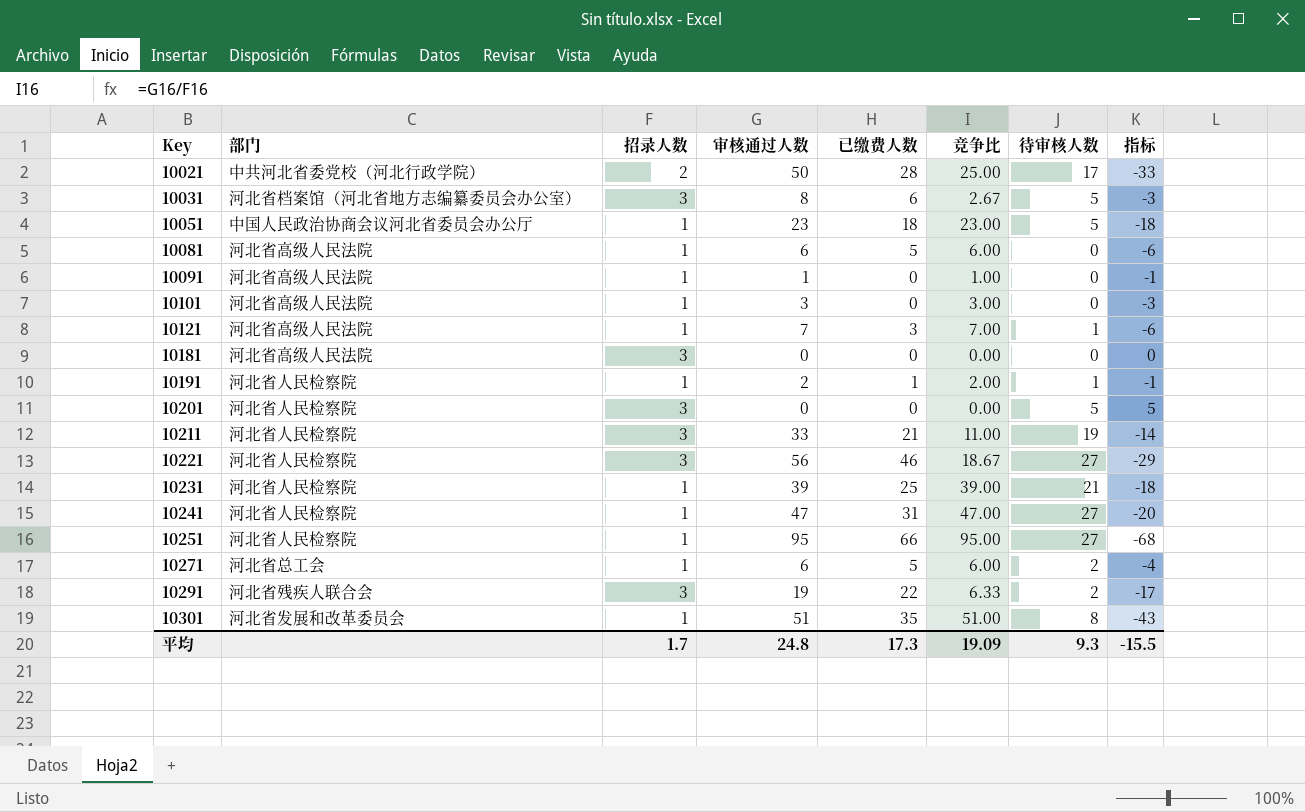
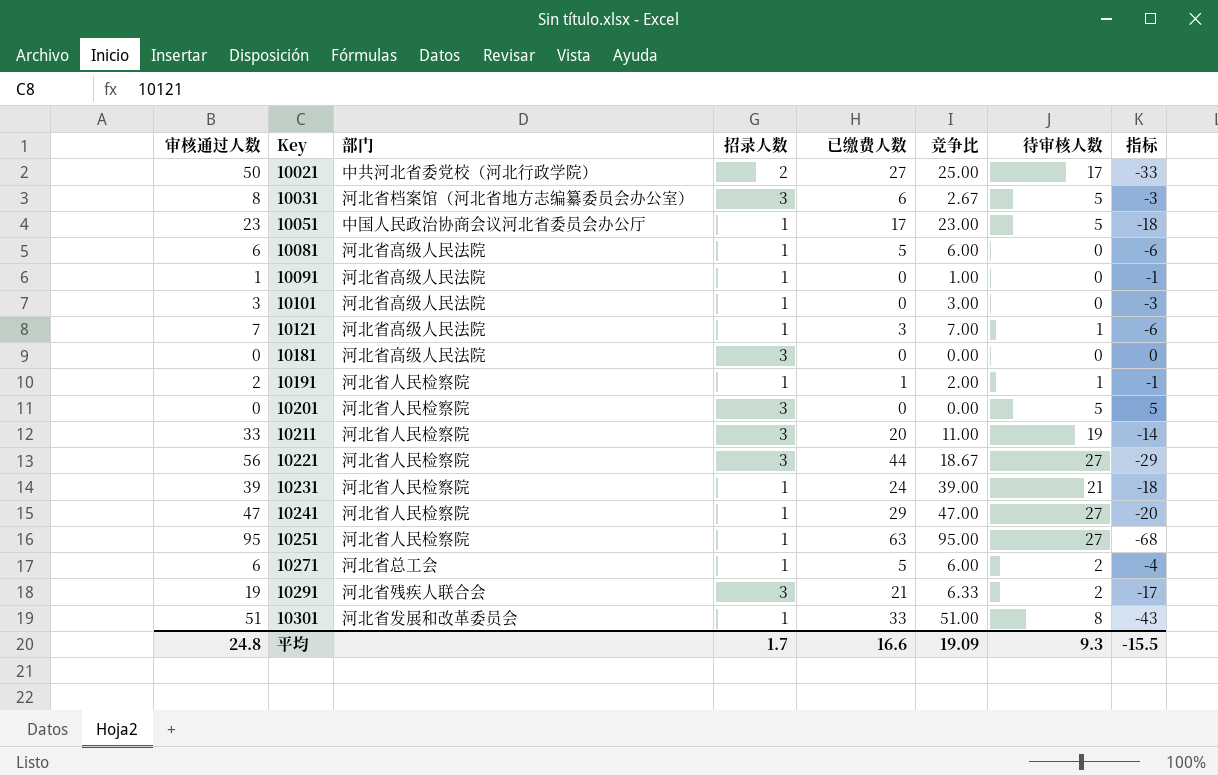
column 审核通过人数 | position: 4 -> 1
10021 | 已缴费人数: 28 -> 27
10051 | 已缴费人数: 18 -> 17
10211 | 已缴费人数: 21 -> 20
10221 | 已缴费人数: 46 -> 44
10231 | 已缴费人数: 25 -> 24
10241 | 已缴费人数: 31 -> 29
10251 | 已缴费人数: 66 -> 63
10291 | 已缴费人数: 22 -> 21
10301 | 已缴费人数: 35 -> 33
平均 | 已缴费人数: 17.3 -> 16.6

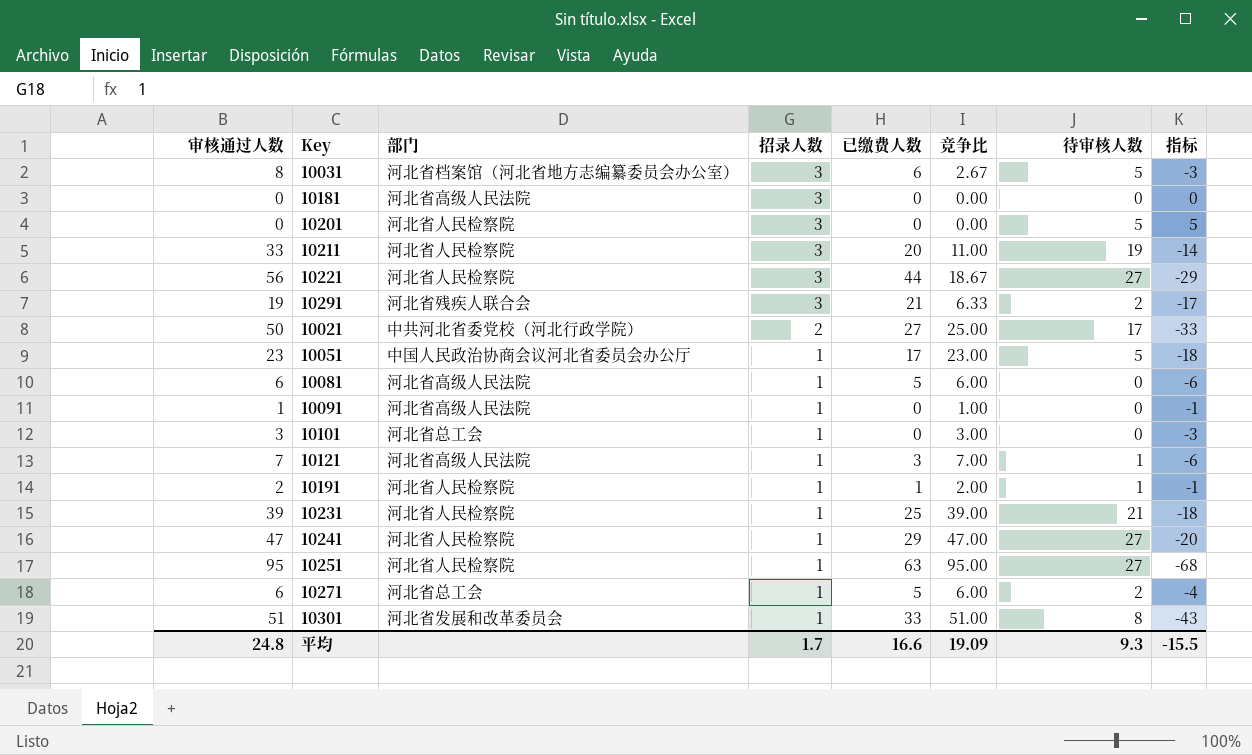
row order: Key ascending -> 招录人数 descending
10101 | 部门: 河北省高级人民法院 -> 河北省总工会
10231 | 已缴费人数: 24 -> 25

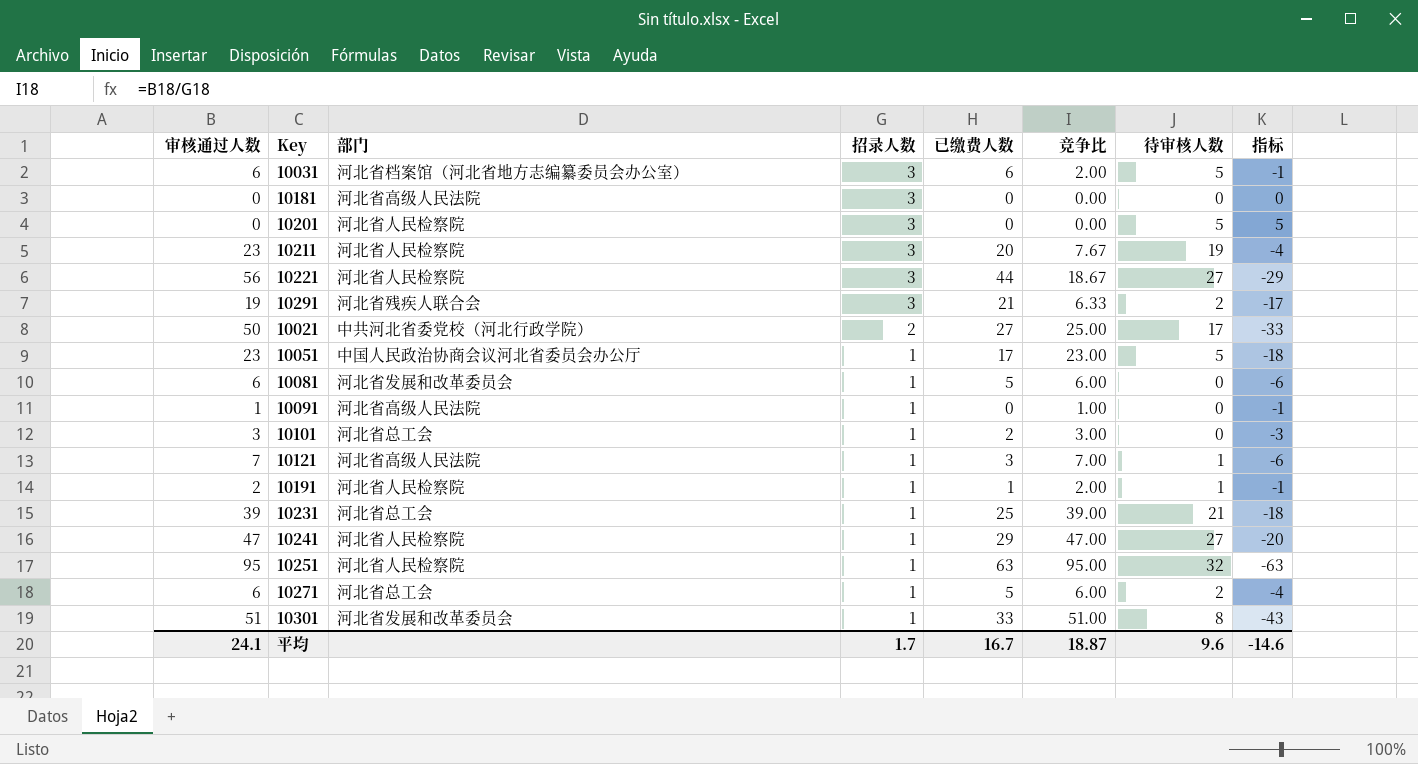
10031 | 审核通过人数: 8 -> 6
10031 | 竞争比: 2.67 -> 2.00
10031 | 指标: -3 -> -1
10211 | 审核通过人数: 33 -> 23
10211 | 竞争比: 11.00 -> 7.67
10211 | 指标: -14 -> -4
10081 | 部门: 河北省高级人民法院 -> 河北省发展和改革委员会
10101 | 已缴费人数: 0 -> 2
10231 | 部门: 河北省人民检察院 -> 河北省总工会
10251 | 待审核人数: 27 -> 32
10251 | 指标: -68 -> -63
平均 | 审核通过人数: 24.8 -> 24.1
平均 | 已缴费人数: 16.6 -> 16.7
平均 | 竞争比: 19.09 -> 18.87
平均 | 待审核人数: 9.3 -> 9.6
平均 | 指标: -15.5 -> -14.6

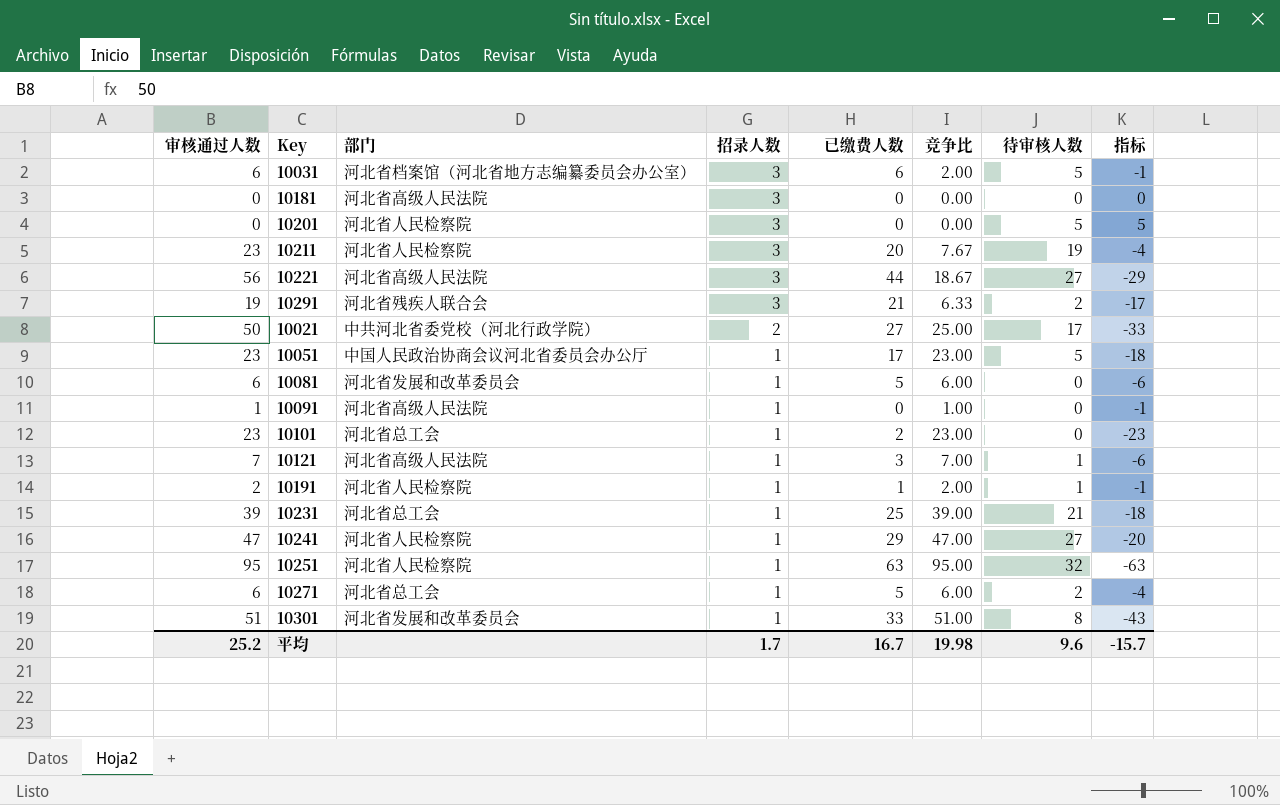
10221 | 部门: 河北省人民检察院 -> 河北省高级人民法院
10101 | 审核通过人数: 3 -> 23
10101 | 竞争比: 3.00 -> 23.00
10101 | 指标: -3 -> -23
平均 | 审核通过人数: 24.1 -> 25.2
平均 | 竞争比: 18.87 -> 19.98
平均 | 指标: -14.6 -> -15.7

